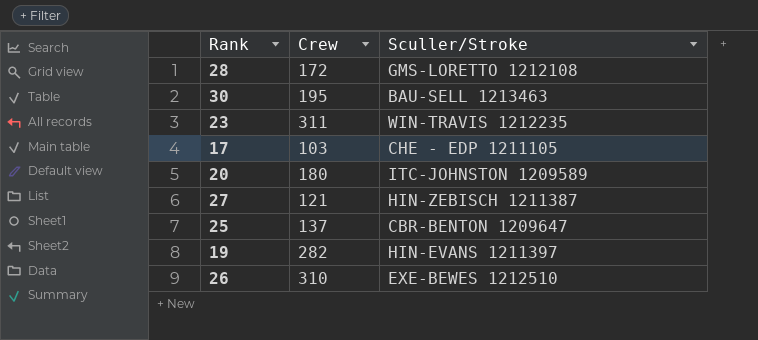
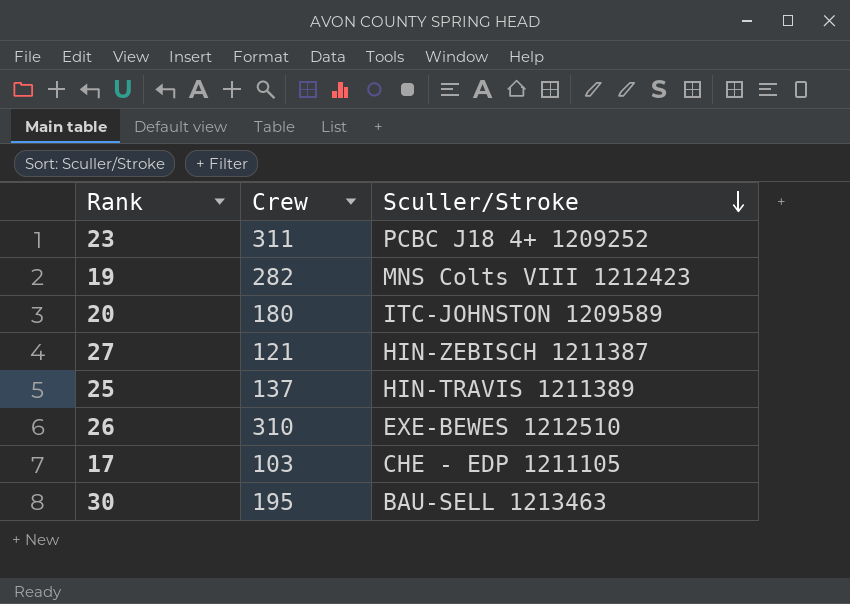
row order: none -> Sculler/Stroke descending
row 28: 172 | GMS-LORETTO 1212108 -> none
23 | Sculler/Stroke: WIN-TRAVIS 1212235 -> PCBC J18 4+ 1209252
19 | Sculler/Stroke: HIN-EVANS 1211397 -> MNS Colts VIII 1212423
25 | Sculler/Stroke: CBR-BENTON 1209647 -> HIN-TRAVIS 1211389

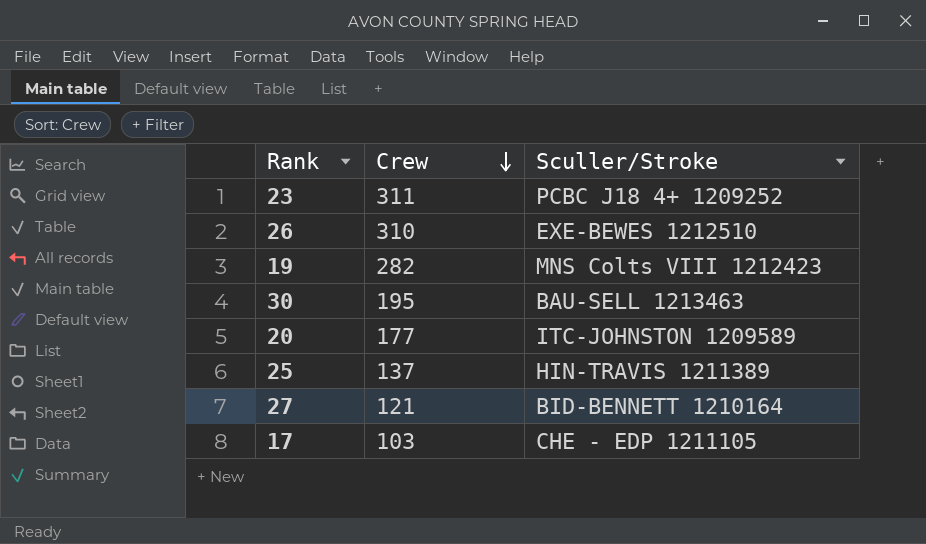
row order: Sculler/Stroke descending -> Crew descending
20 | Crew: 180 -> 177
27 | Sculler/Stroke: HIN-ZEBISCH 1211387 -> BID-BENNETT 1210164

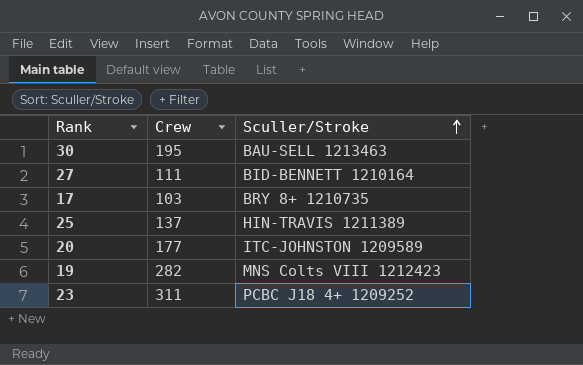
row order: Crew descending -> Sculler/Stroke ascending
row 26: 310 | EXE-BEWES 1212510 -> none
27 | Crew: 121 -> 111
17 | Sculler/Stroke: CHE - EDP 1211105 -> BRY 8+ 1210735

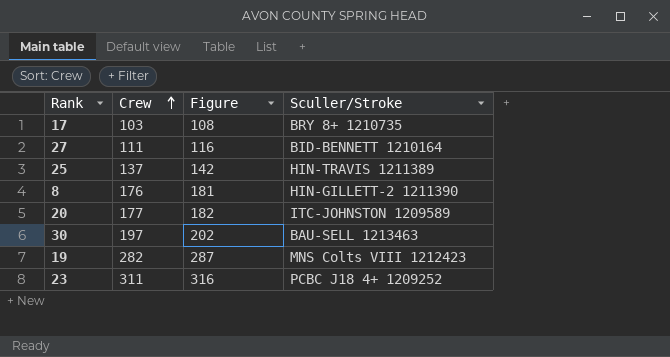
row order: Sculler/Stroke ascending -> Crew ascending
column Figure | formula: none -> [Crew] + 5
row 8: none -> 176 | 181 | HIN-GILLETT-2 1211390
30 | Crew: 195 -> 197

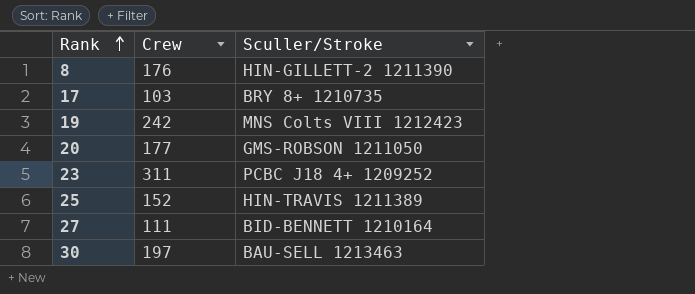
row order: Crew ascending -> Rank ascending
column Figure | formula: [Crew] + 5 -> none
19 | Crew: 282 -> 242
20 | Sculler/Stroke: ITC-JOHNSTON 1209589 -> GMS-ROBSON 1211050
25 | Crew: 137 -> 152

